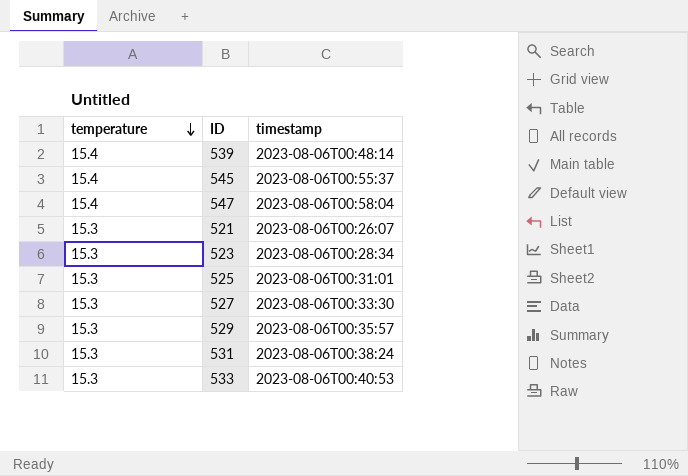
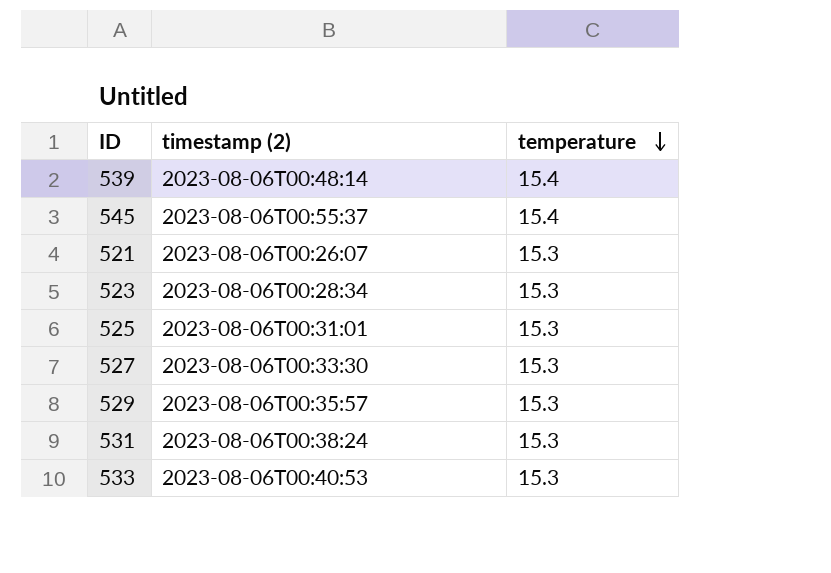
column name: timestamp -> timestamp (2)
column temperature | position: 1 -> 3
row 547: 15.4 | 2023-08-06T00:58:04 -> none

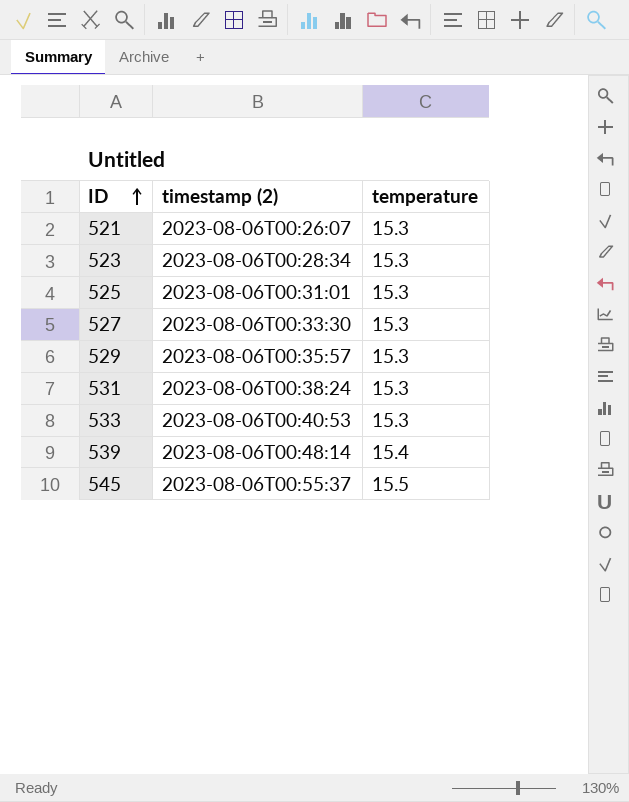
row order: temperature descending -> ID ascending
545 | temperature: 15.4 -> 15.5

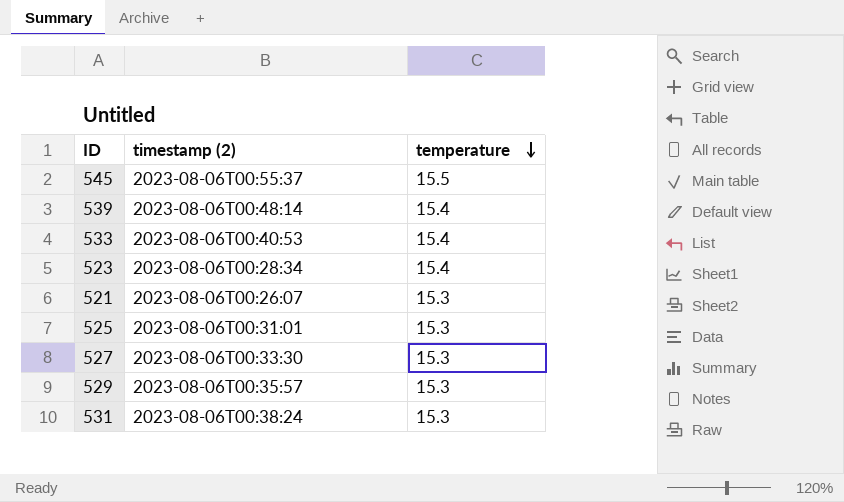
row order: ID ascending -> temperature descending
533 | temperature: 15.3 -> 15.4
523 | temperature: 15.3 -> 15.4

